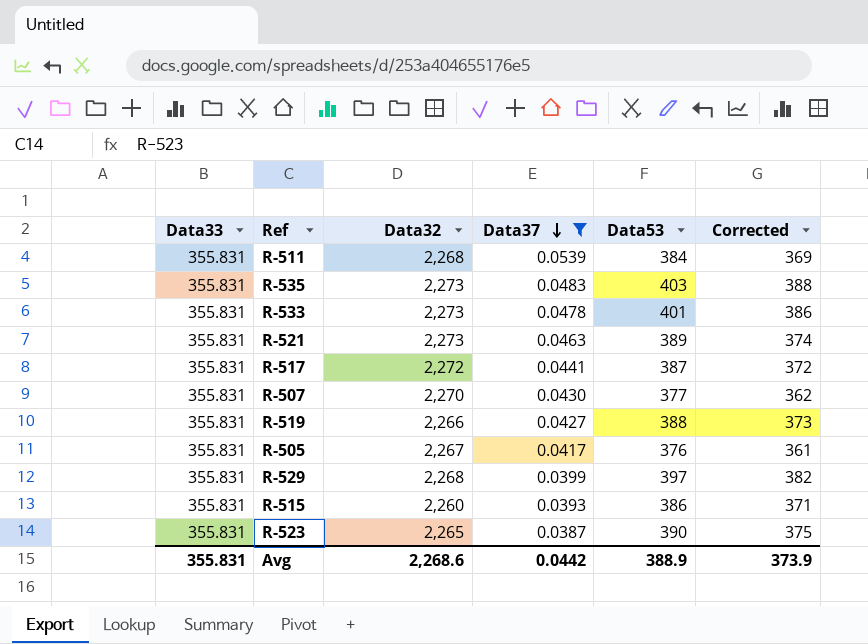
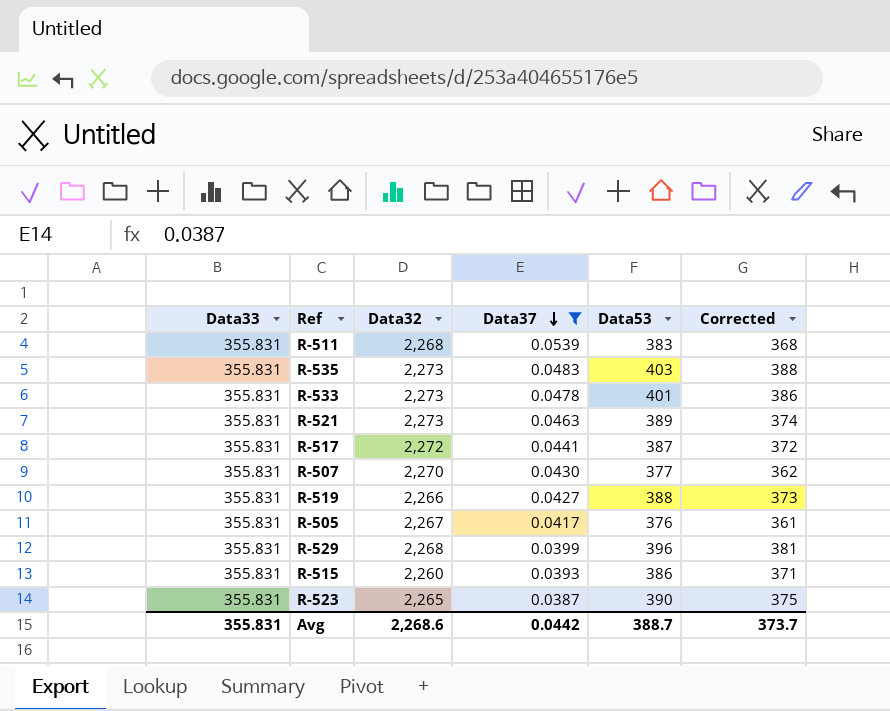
R-511 | Data53: 384 -> 383
R-511 | Corrected: 369 -> 368
R-529 | Data53: 397 -> 396
R-529 | Corrected: 382 -> 381
Avg | Data53: 388.9 -> 388.7
Avg | Corrected: 373.9 -> 373.7

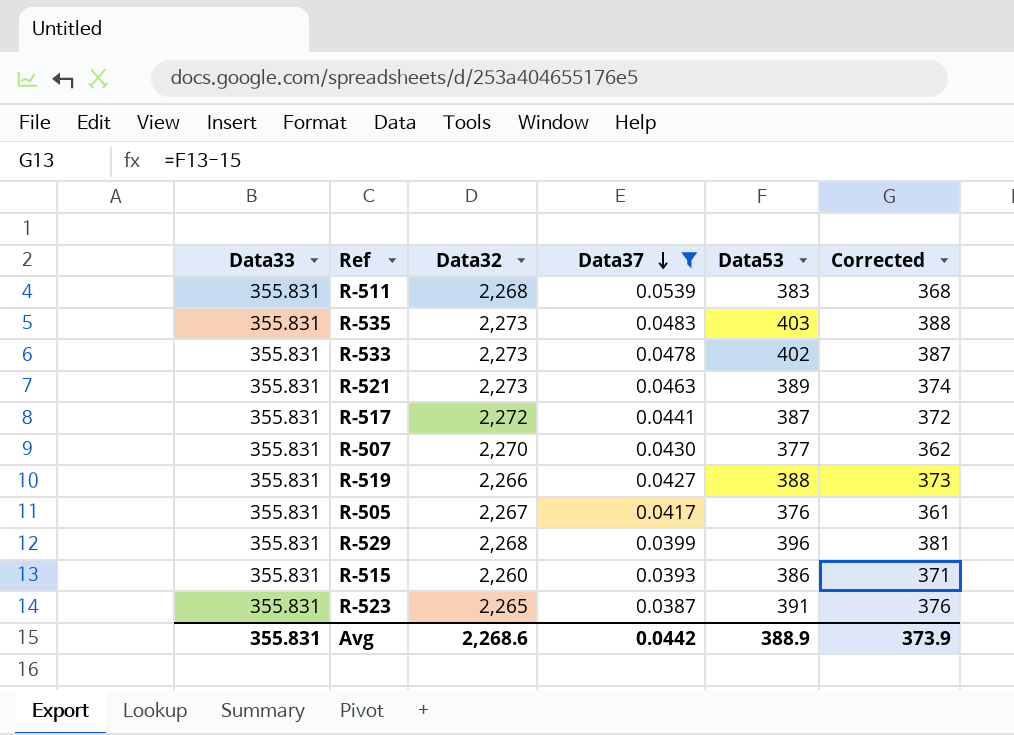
R-533 | Data53: 401 -> 402
R-533 | Corrected: 386 -> 387
R-523 | Data53: 390 -> 391
R-523 | Corrected: 375 -> 376
Avg | Data53: 388.7 -> 388.9
Avg | Corrected: 373.7 -> 373.9

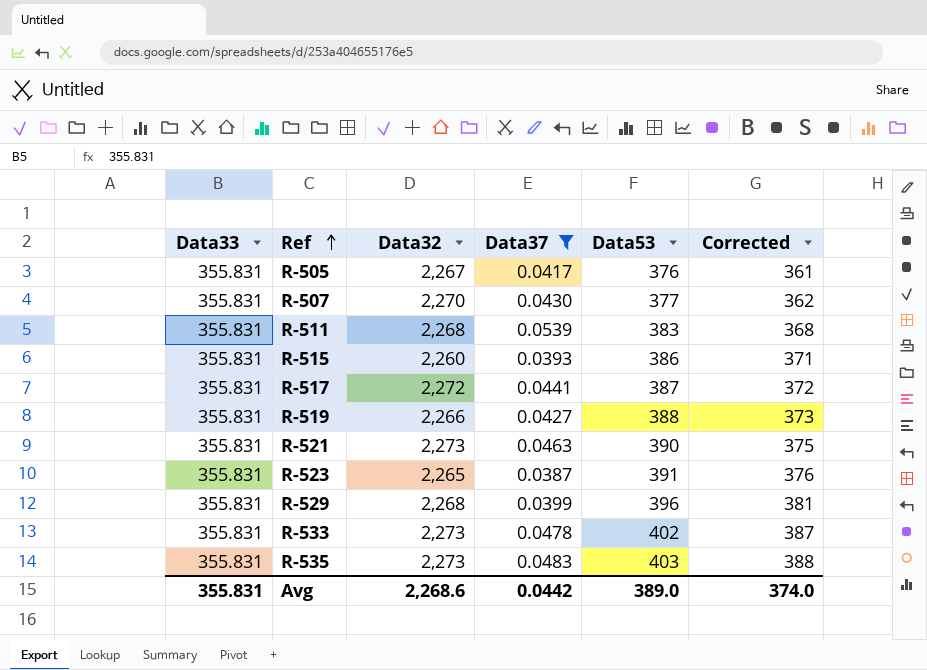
row order: Data37 descending -> Ref ascending
R-521 | Data53: 389 -> 390
R-521 | Corrected: 374 -> 375
Avg | Data53: 388.9 -> 389.0
Avg | Corrected: 373.9 -> 374.0

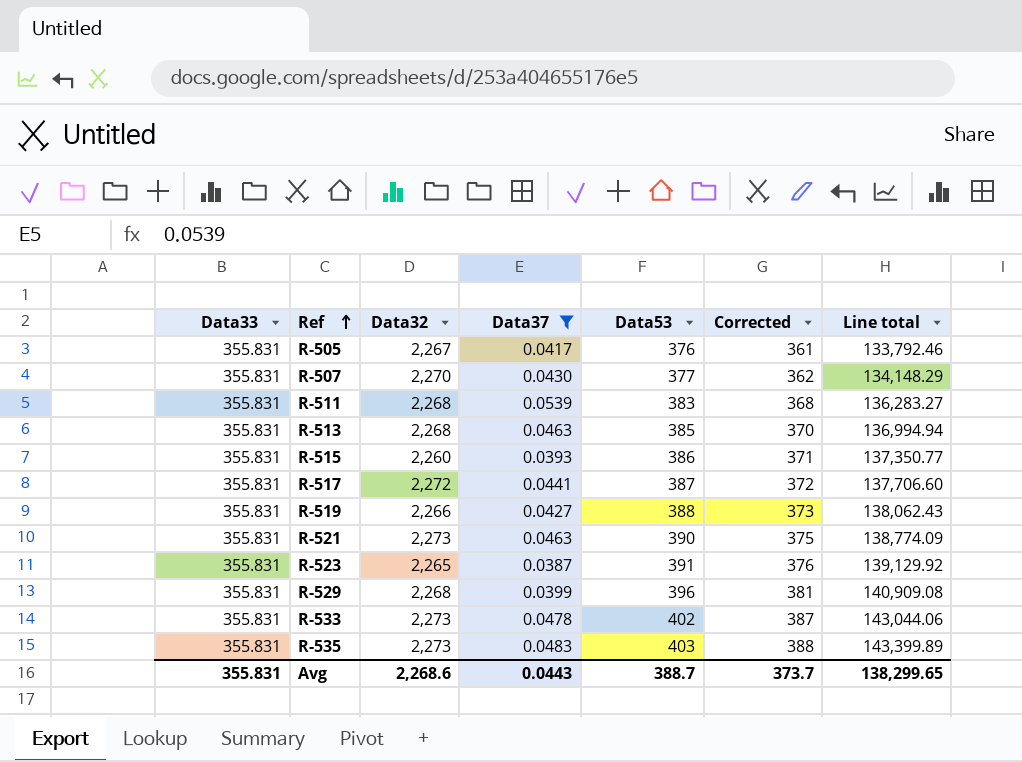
column Line total | formula: none -> [Data33] * [Data53]
row R-513: none -> 355.831 | 2,268 | 0.0463 | 385 | 370 | 136,994.94
Avg | Data37: 0.0442 -> 0.0443
Avg | Data53: 389.0 -> 388.7
Avg | Corrected: 374.0 -> 373.7

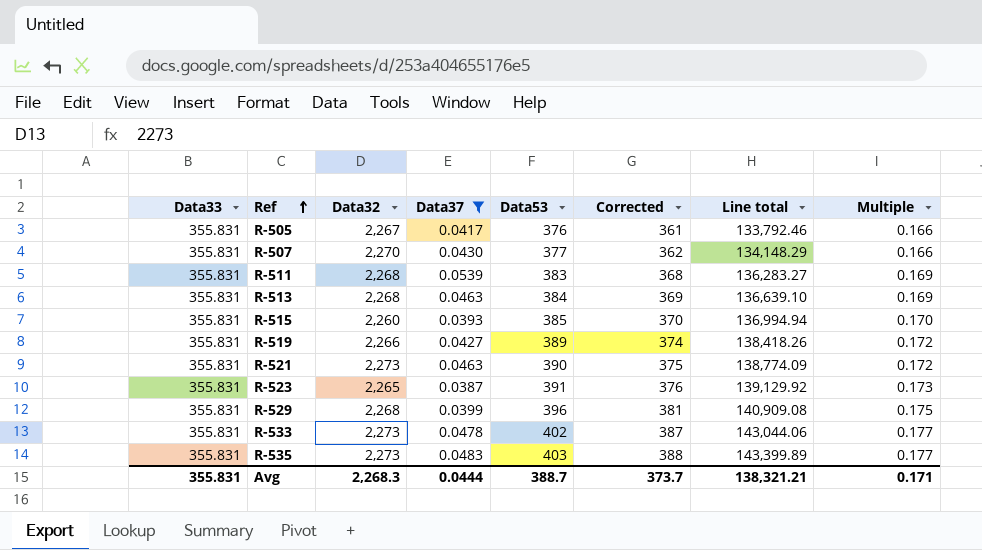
column Multiple | formula: none -> [Data53] / [Data32]
row R-517: 355.831 | 2,272 | 0.0441 | 387 | 372 | 137,706.60 -> none
R-513 | Data53: 385 -> 384
R-513 | Corrected: 370 -> 369
R-513 | Line total: 136,994.94 -> 136,639.10
R-515 | Data53: 386 -> 385
R-515 | Corrected: 371 -> 370
R-515 | Line total: 137,350.77 -> 136,994.94
R-519 | Data53: 388 -> 389
R-519 | Corrected: 373 -> 374
R-519 | Line total: 138,062.43 -> 138,418.26
Avg | Data32: 2,268.6 -> 2,268.3
Avg | Data37: 0.0443 -> 0.0444
Avg | Line total: 138,299.65 -> 138,321.21

